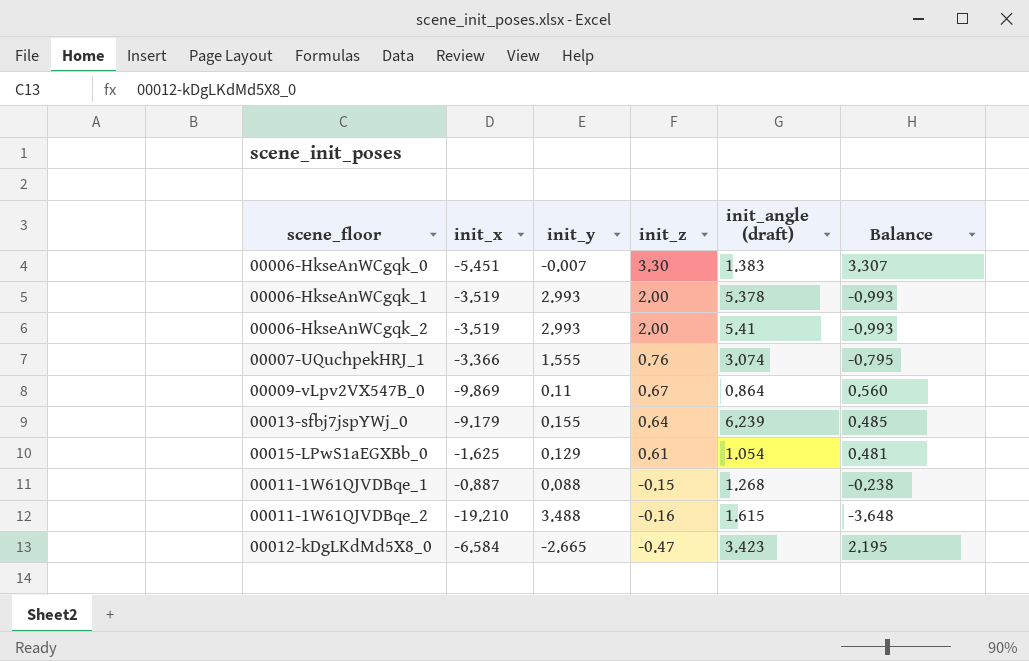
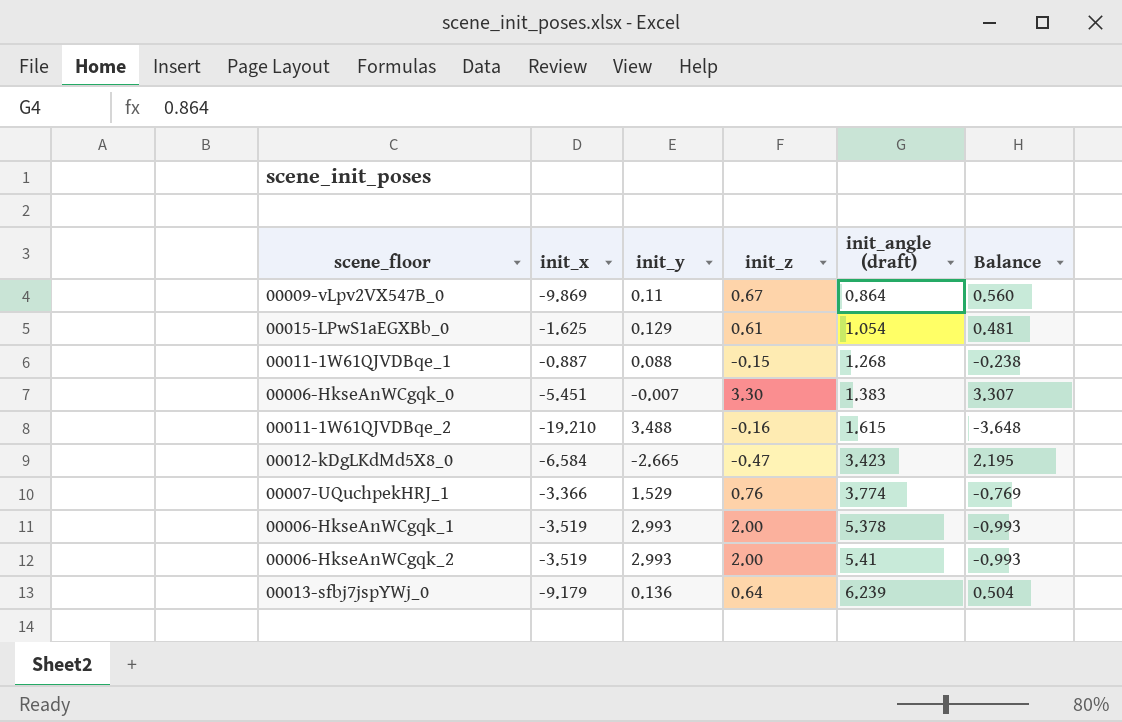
row order: init_z descending -> init_angle (draft) ascending
00007-UQuchpekHRJ_1 | init_y: 1.555 -> 1.529
00007-UQuchpekHRJ_1 | init_angle (draft): 3.074 -> 3.774
00007-UQuchpekHRJ_1 | Balance: -0.795 -> -0.769
00013-sfbj7jspYWj_0 | init_y: 0.155 -> 0.136
00013-sfbj7jspYWj_0 | Balance: 0.485 -> 0.504

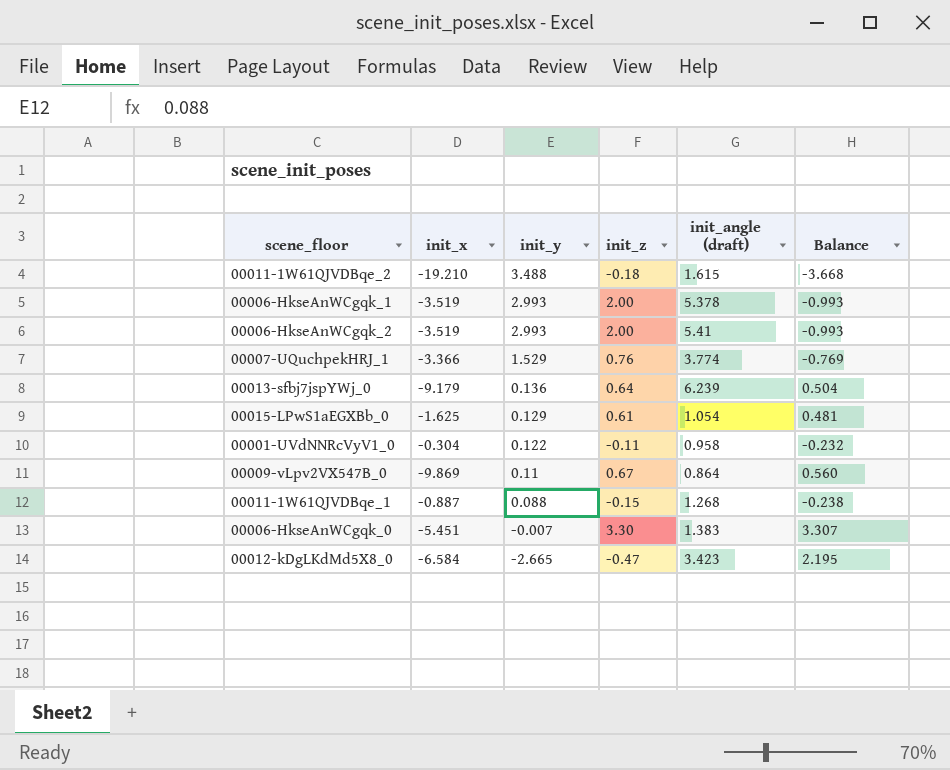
row order: init_angle (draft) ascending -> init_y descending
00011-1W61QJVDBqe_2 | init_z: -0.16 -> -0.18
00011-1W61QJVDBqe_2 | Balance: -3.648 -> -3.668
row 00001-UVdNNRcVyV1_0: none -> -0.304 | 0.122 | -0.11 | 0.958 | -0.232

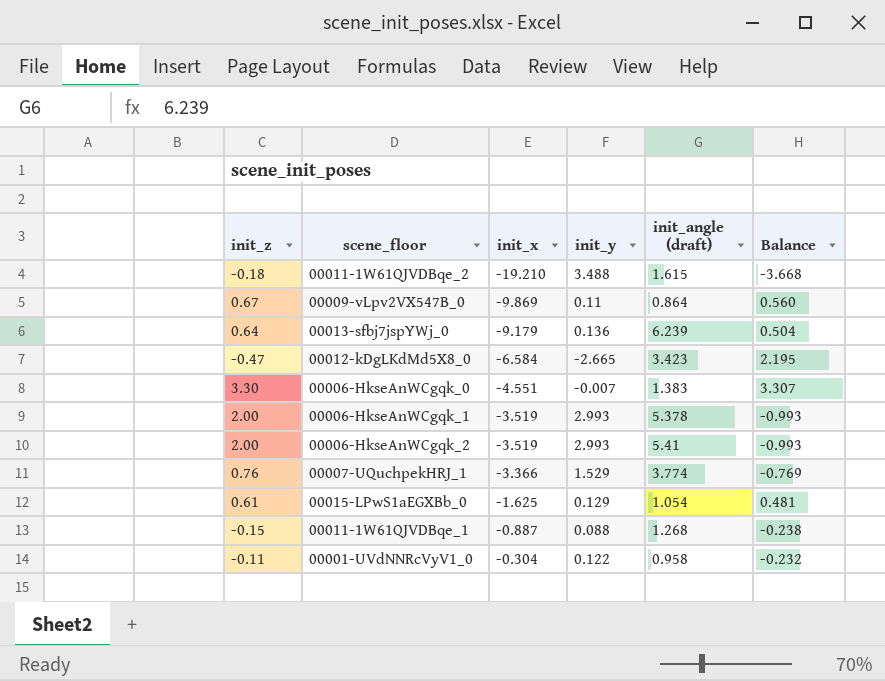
row order: init_y descending -> init_x ascending
column init_z | position: 4 -> 1
00006-HkseAnWCgqk_0 | init_x: -5.451 -> -4.551

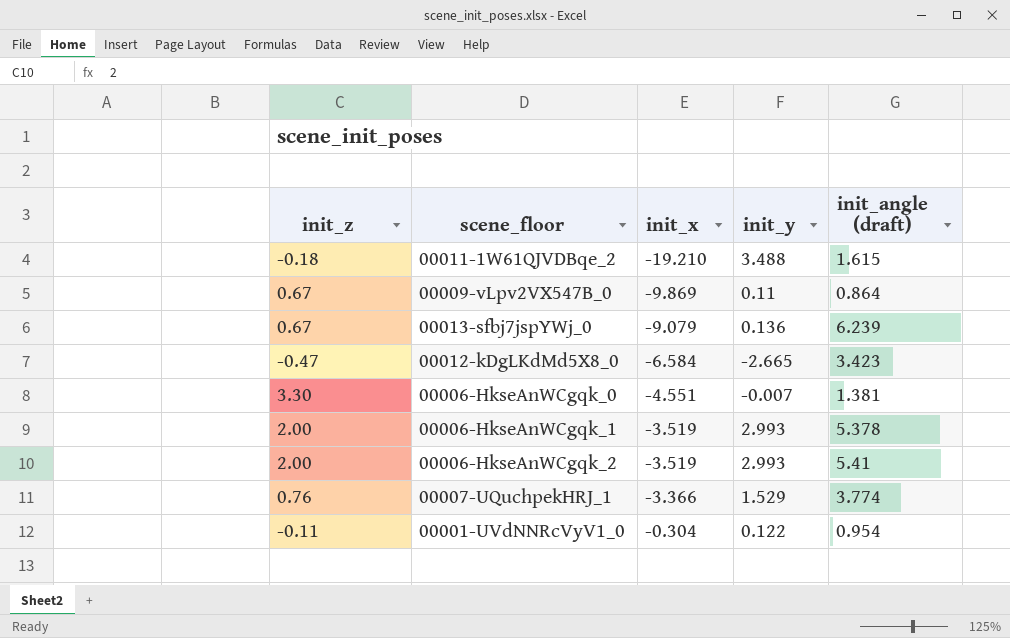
column Balance | formula: [init_z] - [init_y] -> none
row 00015-LPwS1aEGXBb_0: 0.61 | -1.625 | 0.129 | 1.054 | 0.481 -> none
row 00011-1W61QJVDBqe_1: -0.15 | -0.887 | 0.088 | 1.268 | -0.238 -> none
00013-sfbj7jspYWj_0 | init_z: 0.64 -> 0.67
00013-sfbj7jspYWj_0 | init_x: -9.179 -> -9.079
00006-HkseAnWCgqk_0 | init_angle (draft): 1.383 -> 1.381
00001-UVdNNRcVyV1_0 | init_angle (draft): 0.958 -> 0.954

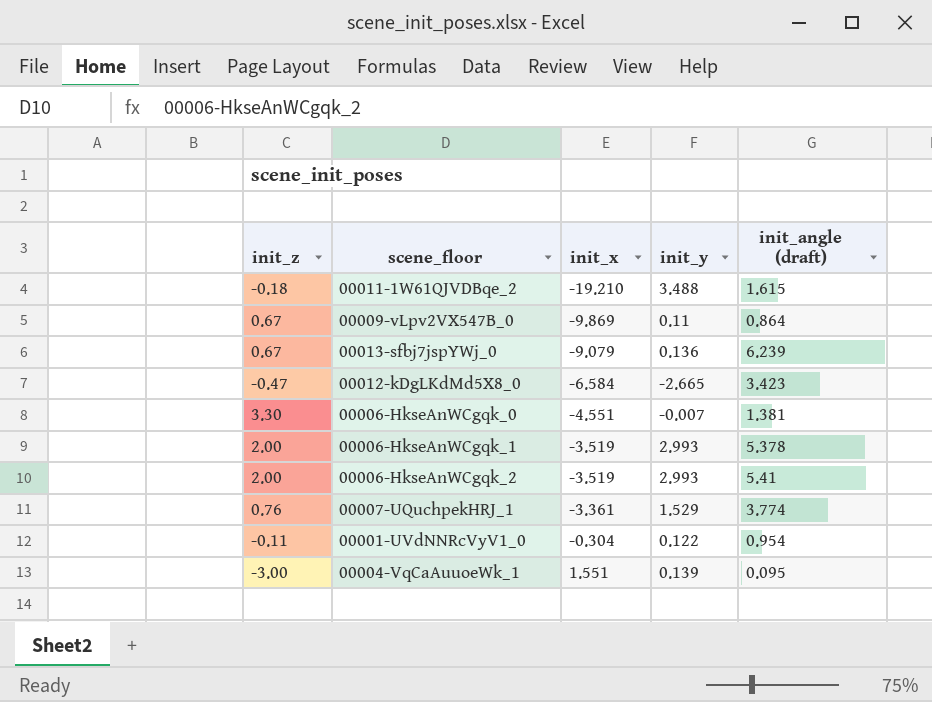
00007-UQuchpekHRJ_1 | init_x: -3.366 -> -3.361
row 00004-VqCaAuuoeWk_1: none -> -3.00 | 1.551 | 0.139 | 0.095

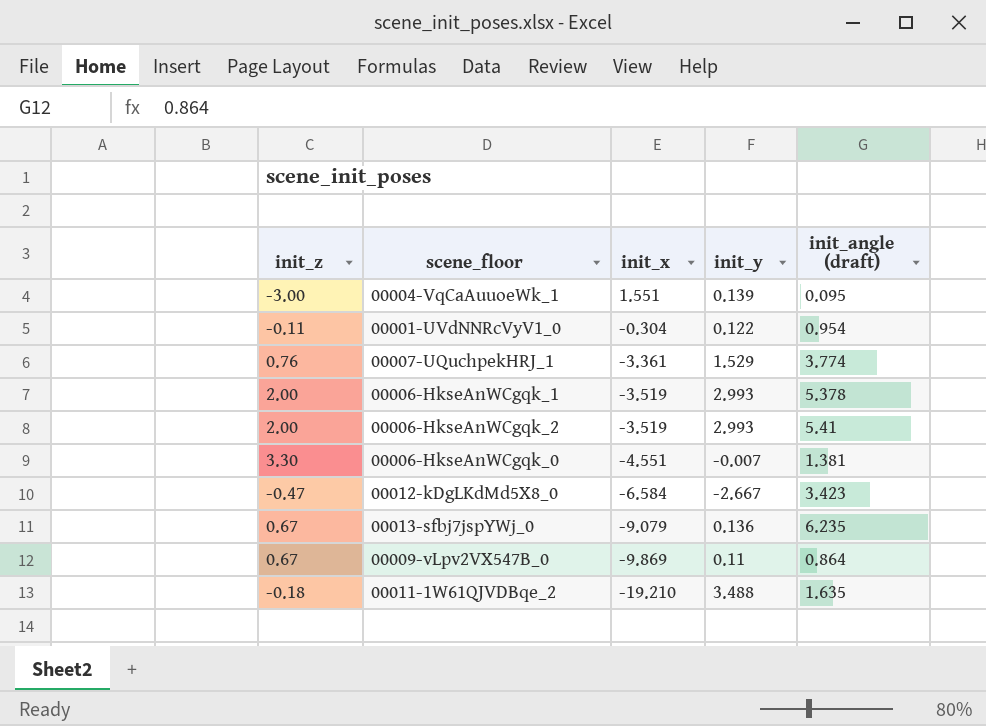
row order: init_x ascending -> init_x descending
00012-kDgLKdMd5X8_0 | init_y: -2.665 -> -2.667
00013-sfbj7jspYWj_0 | init_angle (draft): 6.239 -> 6.235
00011-1W61QJVDBqe_2 | init_angle (draft): 1.615 -> 1.635

